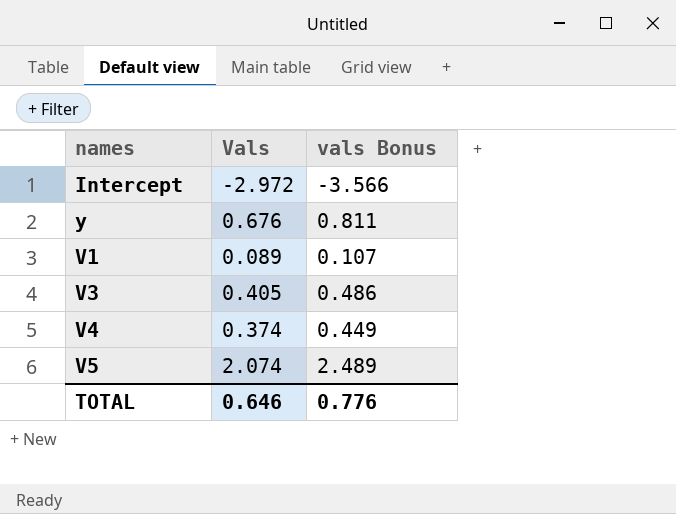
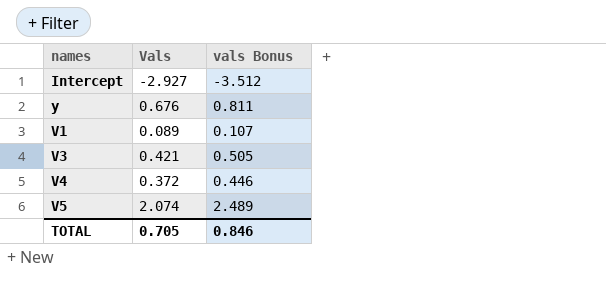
Intercept | Vals: -2.972 -> -2.927
Intercept | vals Bonus: -3.566 -> -3.512
V3 | Vals: 0.405 -> 0.421
V3 | vals Bonus: 0.486 -> 0.505
V4 | Vals: 0.374 -> 0.372
V4 | vals Bonus: 0.449 -> 0.446
TOTAL | Vals: 0.646 -> 0.705
TOTAL | vals Bonus: 0.776 -> 0.846

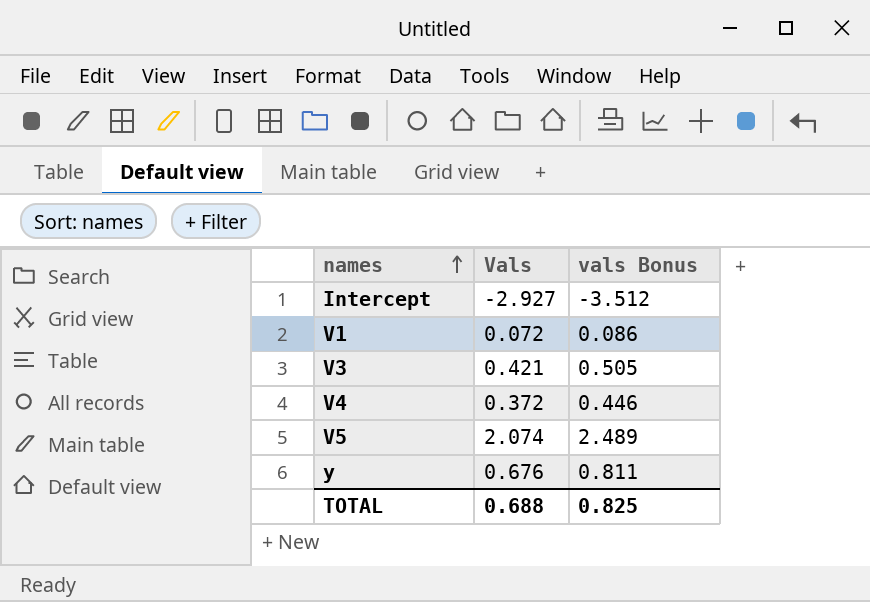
row order: none -> names ascending
V1 | Vals: 0.089 -> 0.072
V1 | vals Bonus: 0.107 -> 0.086
TOTAL | Vals: 0.705 -> 0.688
TOTAL | vals Bonus: 0.846 -> 0.825

